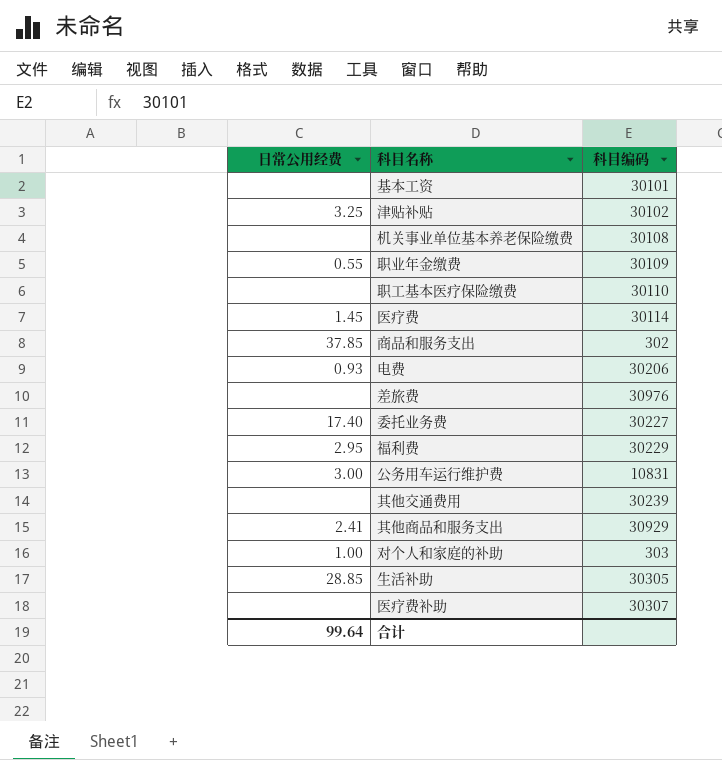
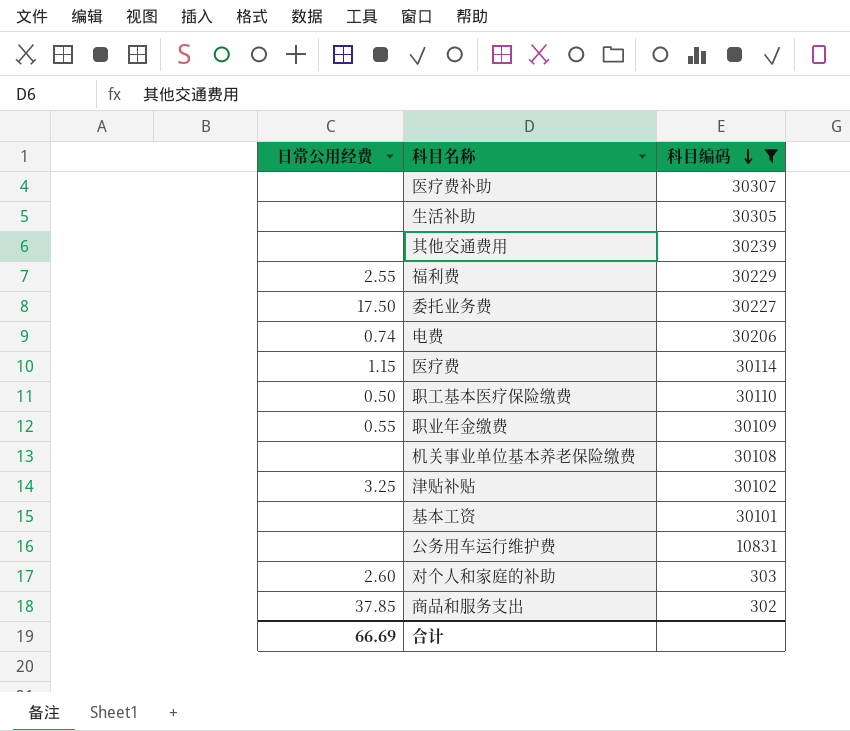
filter: none -> 科目编码 <= 30307
row order: none -> 科目编码 descending
生活补助 | 日常公用经费: 28.85 -> none
福利费 | 日常公用经费: 2.95 -> 2.55
委托业务费 | 日常公用经费: 17.40 -> 17.50
电费 | 日常公用经费: 0.93 -> 0.74
医疗费 | 日常公用经费: 1.45 -> 1.15
职工基本医疗保险缴费 | 日常公用经费: none -> 0.50
公务用车运行维护费 | 日常公用经费: 3.00 -> none
对个人和家庭的补助 | 日常公用经费: 1.00 -> 2.60
合计 | 日常公用经费: 99.64 -> 66.69

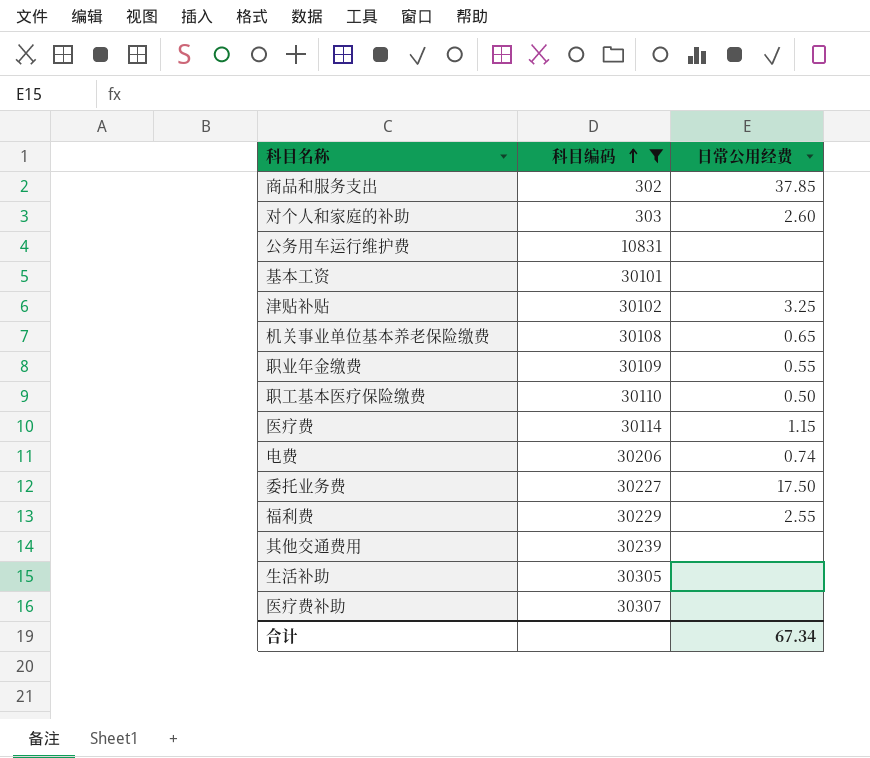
row order: 科目编码 descending -> 科目编码 ascending
column 日常公用经费 | position: 1 -> 3
机关事业单位基本养老保险缴费 | 日常公用经费: none -> 0.65
合计 | 日常公用经费: 66.69 -> 67.34

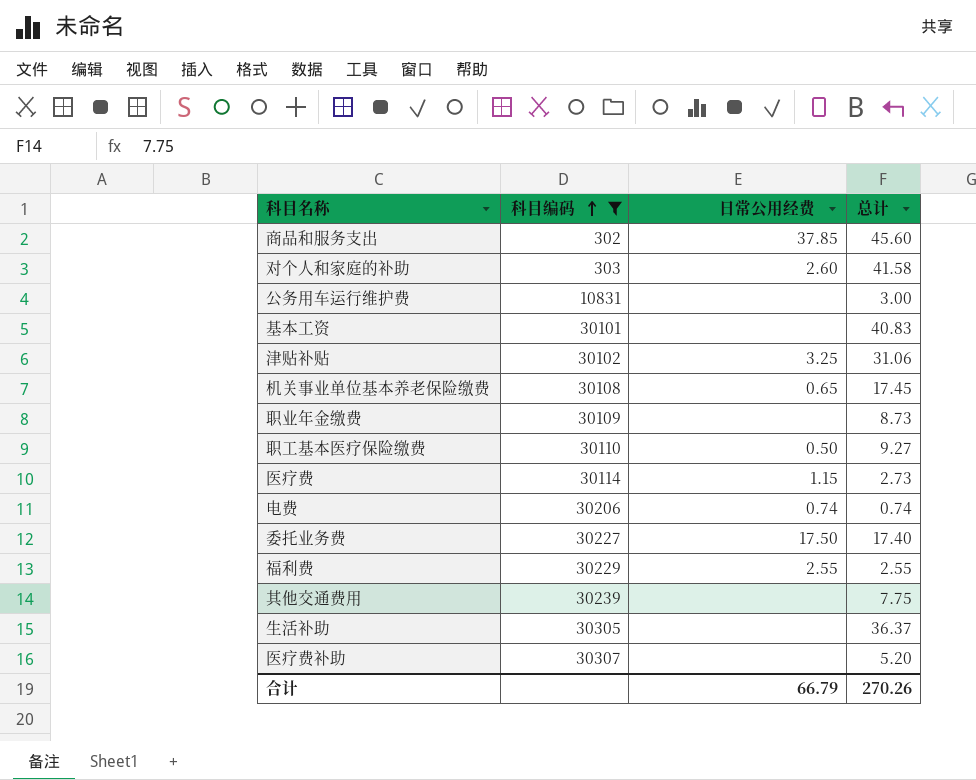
column 总计 | position: none -> 4
职业年金缴费 | 日常公用经费: 0.55 -> none
合计 | 日常公用经费: 67.34 -> 66.79

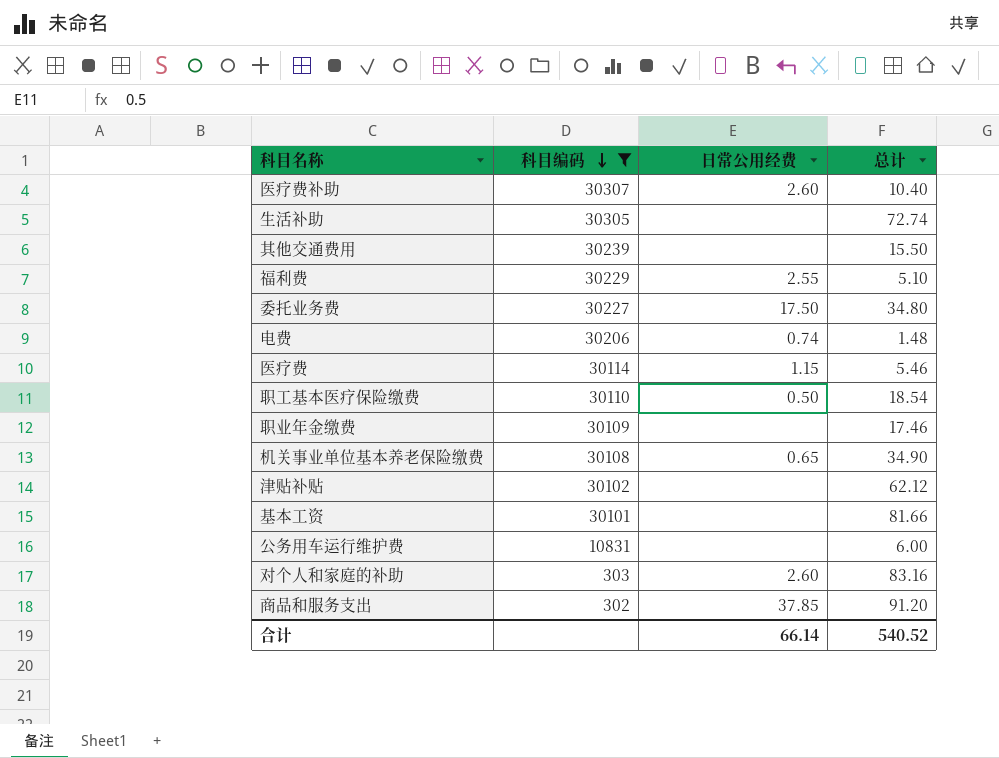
row order: 科目编码 ascending -> 科目编码 descending
医疗费补助 | 日常公用经费: none -> 2.60
医疗费补助 | 总计: 5.20 -> 10.40
生活补助 | 总计: 36.37 -> 72.74
其他交通费用 | 总计: 7.75 -> 15.50
福利费 | 总计: 2.55 -> 5.10
委托业务费 | 总计: 17.40 -> 34.80
电费 | 总计: 0.74 -> 1.48
医疗费 | 总计: 2.73 -> 5.46
职工基本医疗保险缴费 | 总计: 9.27 -> 18.54
职业年金缴费 | 总计: 8.73 -> 17.46
机关事业单位基本养老保险缴费 | 总计: 17.45 -> 34.90
津贴补贴 | 日常公用经费: 3.25 -> none
津贴补贴 | 总计: 31.06 -> 62.12
基本工资 | 总计: 40.83 -> 81.66
公务用车运行维护费 | 总计: 3.00 -> 6.00
对个人和家庭的补助 | 总计: 41.58 -> 83.16
商品和服务支出 | 总计: 45.60 -> 91.20
合计 | 日常公用经费: 66.79 -> 66.14
合计 | 总计: 270.26 -> 540.52

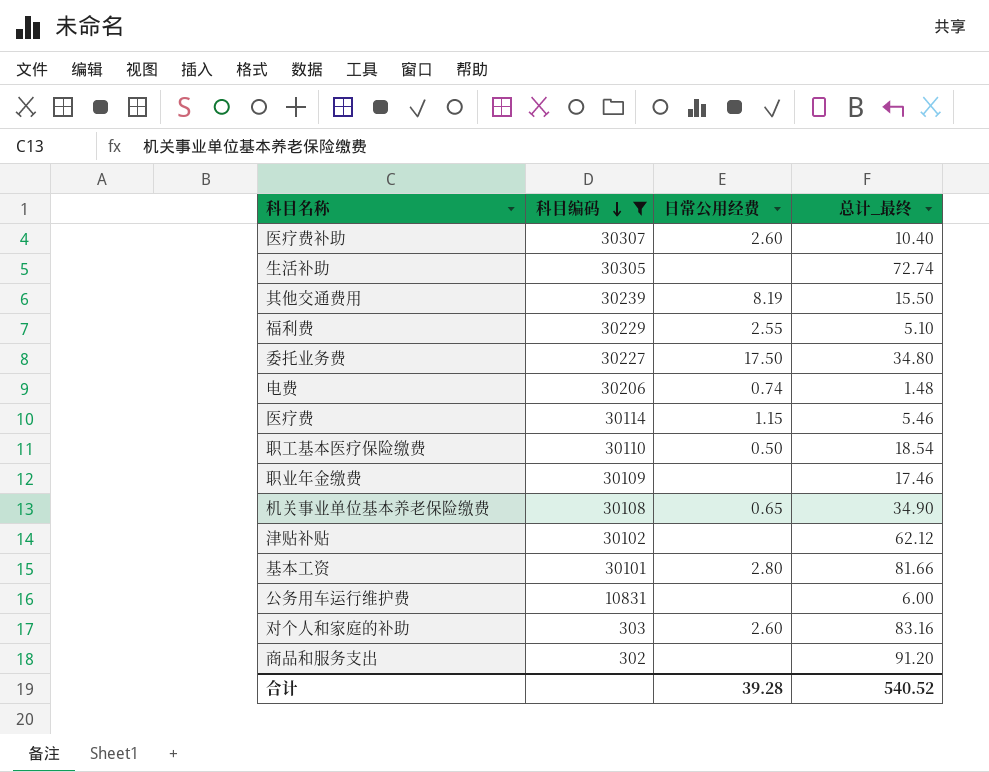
column name: 总计 -> 总计_最终
其他交通费用 | 日常公用经费: none -> 8.19
基本工资 | 日常公用经费: none -> 2.80
商品和服务支出 | 日常公用经费: 37.85 -> none
合计 | 日常公用经费: 66.14 -> 39.28

